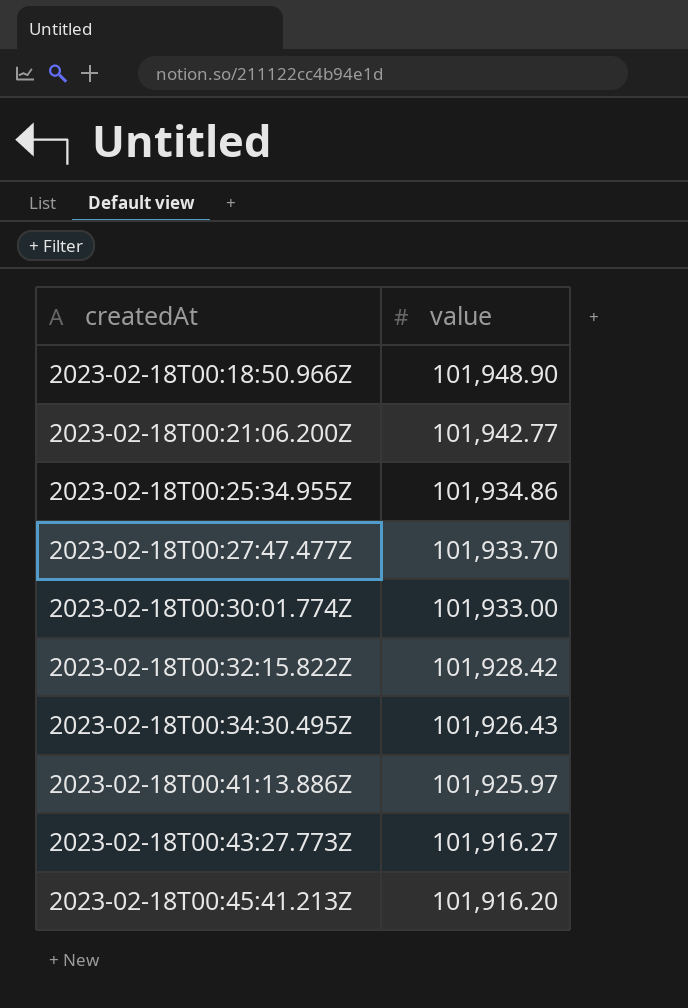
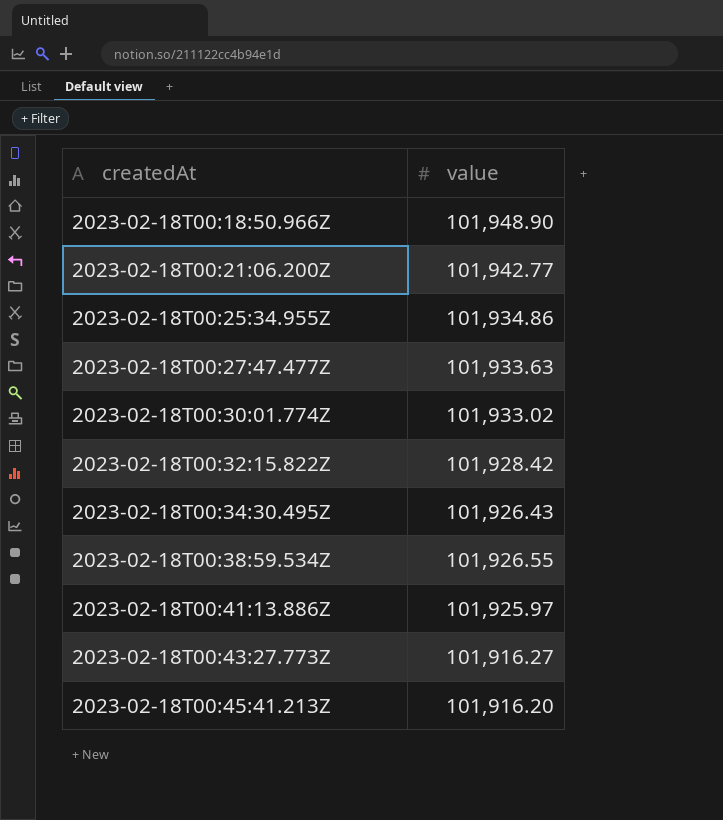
2023-02-18T00:27:47.477Z | value: 101,933.70 -> 101,933.63
2023-02-18T00:30:01.774Z | value: 101,933.00 -> 101,933.02
row 2023-02-18T00:38:59.534Z: none -> 101,926.55

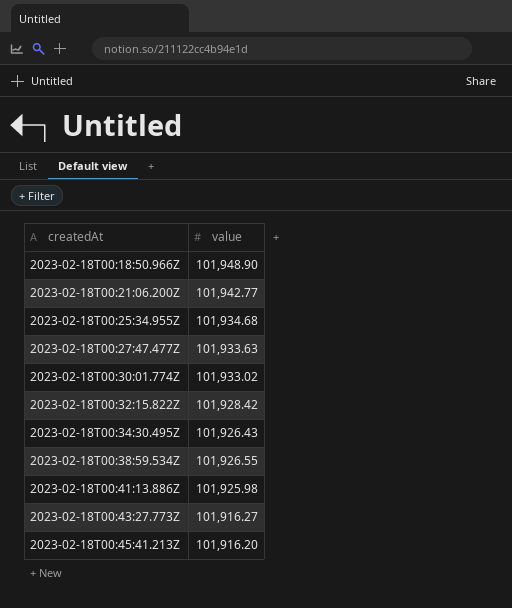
2023-02-18T00:25:34.955Z | value: 101,934.86 -> 101,934.68
2023-02-18T00:41:13.886Z | value: 101,925.97 -> 101,925.98

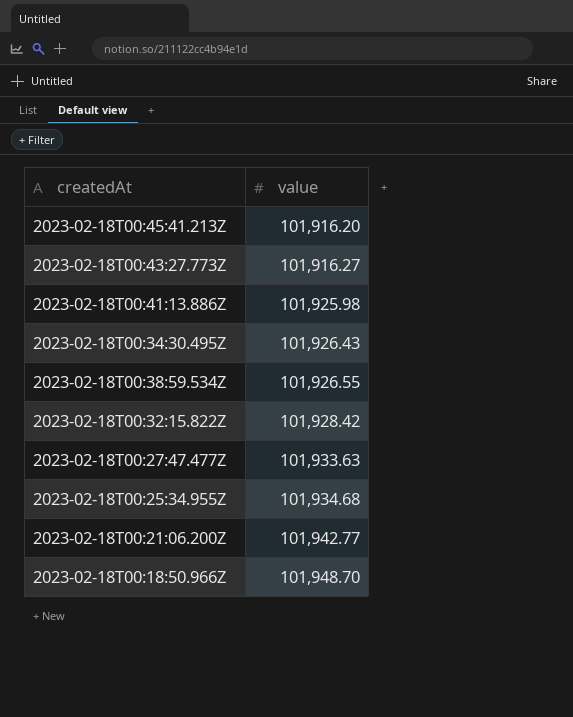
row order: createdAt ascending -> value ascending
row 2023-02-18T00:30:01.774Z: 101,933.02 -> none
2023-02-18T00:18:50.966Z | value: 101,948.90 -> 101,948.70

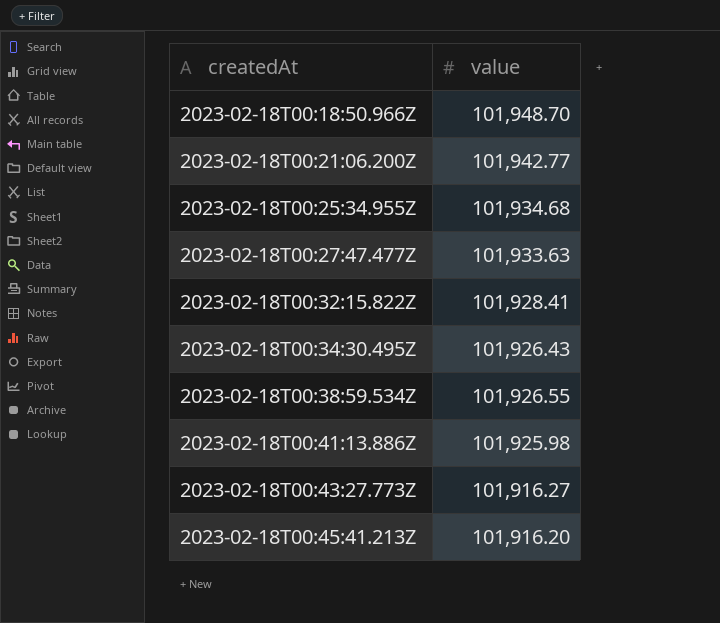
row order: value ascending -> createdAt ascending
2023-02-18T00:32:15.822Z | value: 101,928.42 -> 101,928.41

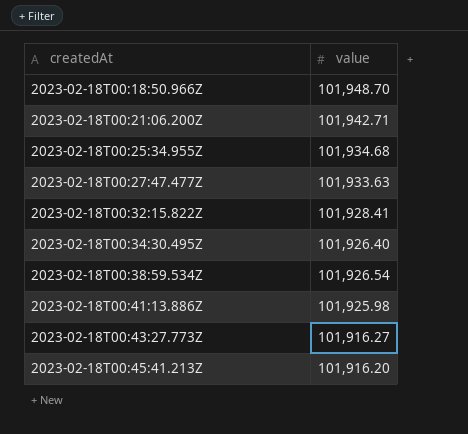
2023-02-18T00:21:06.200Z | value: 101,942.77 -> 101,942.71
2023-02-18T00:34:30.495Z | value: 101,926.43 -> 101,926.40
2023-02-18T00:38:59.534Z | value: 101,926.55 -> 101,926.54

